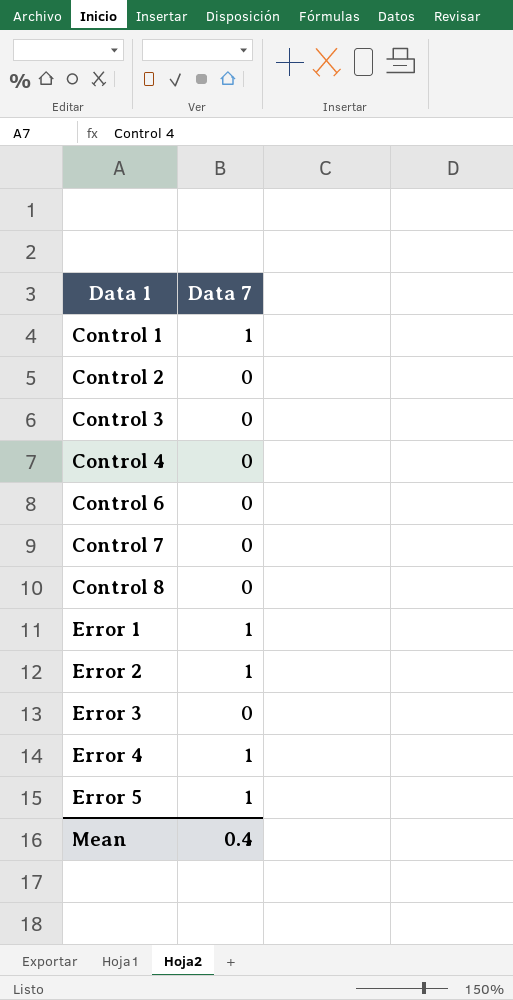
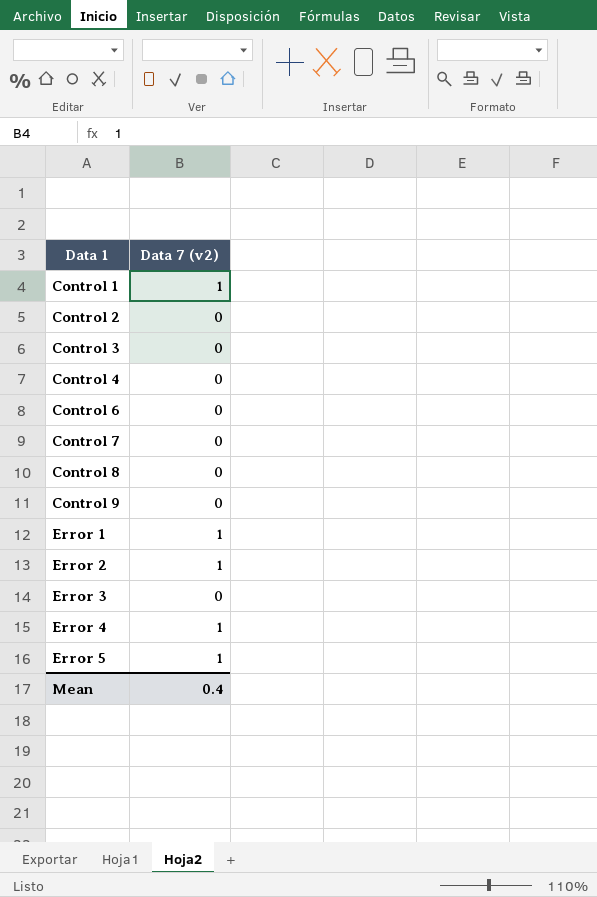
column name: Data 7 -> Data 7 (v2)
row Control 9: none -> 0

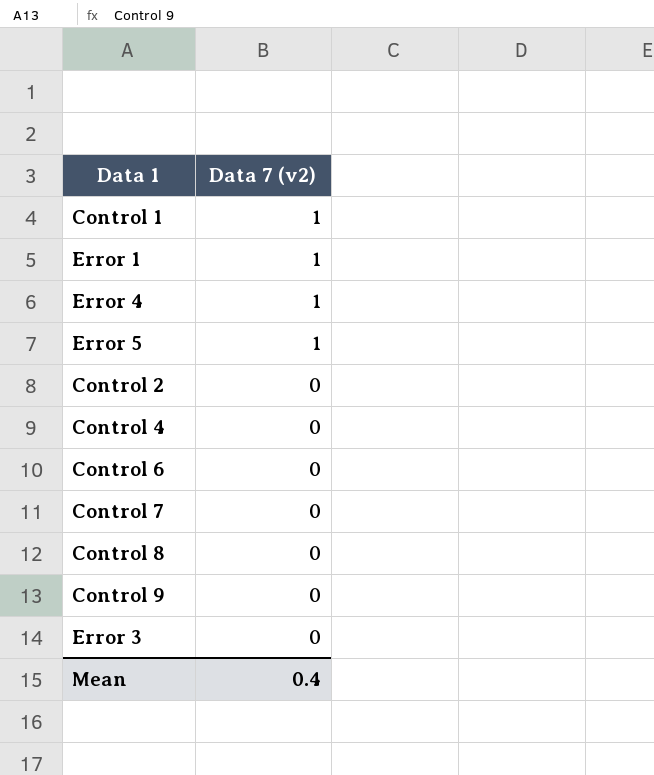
row order: Data 1 ascending -> Data 7 (v2) descending
row Control 3: 0 -> none
row Error 2: 1 -> none

